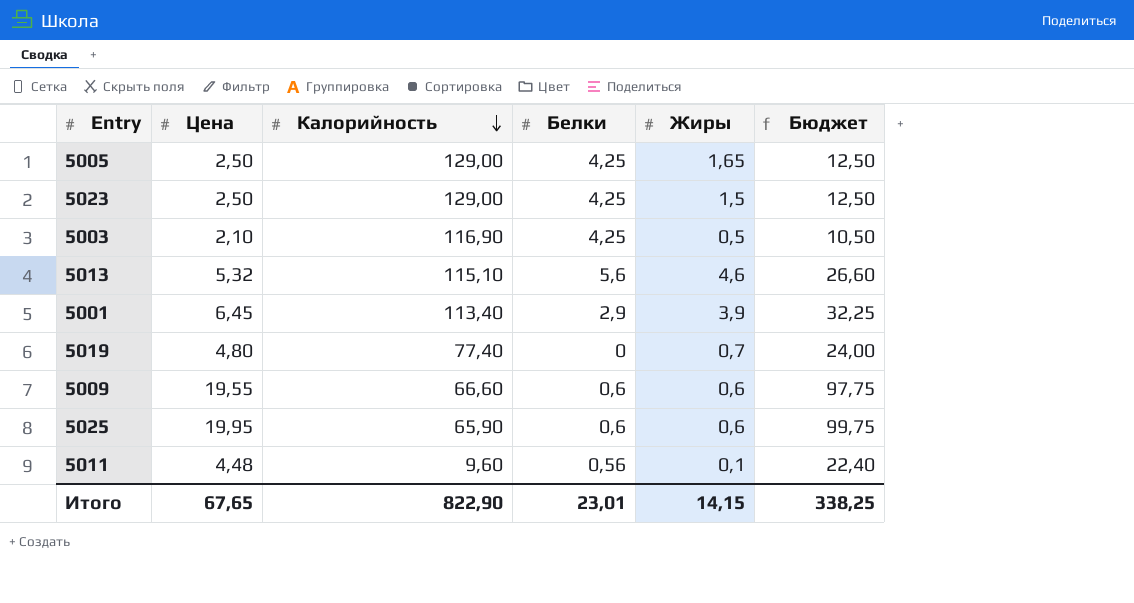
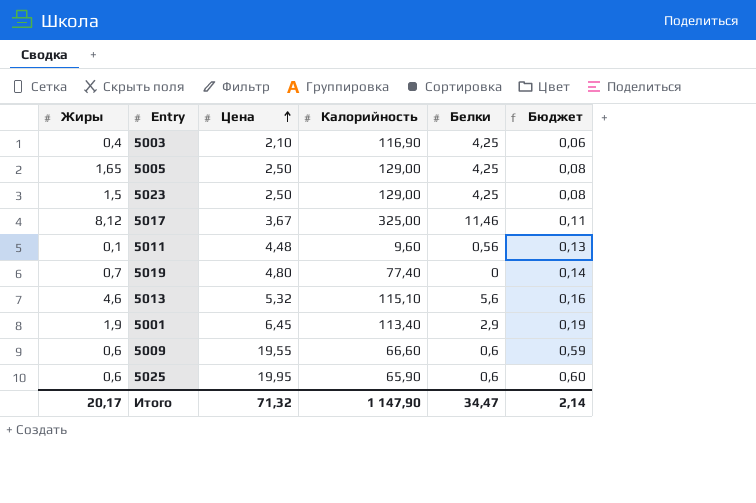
row order: Калорийность descending -> Цена ascending
column Жиры | position: 5 -> 1
column Бюджет | formula: [Цена] * 5 -> [Цена] * 0,03
5003 | Жиры: 0,5 -> 0,4
row 5017: none -> 8,12 | 3,67 | 325,00 | 11,46 | 0,11
5001 | Жиры: 3,9 -> 1,9
Итого | Жиры: 14,15 -> 20,17
Итого | Цена: 67,65 -> 71,32
Итого | Калорийность: 822,90 -> 1 147,90
Итого | Белки: 23,01 -> 34,47
Итого | Бюджет: 338,25 -> 2,14

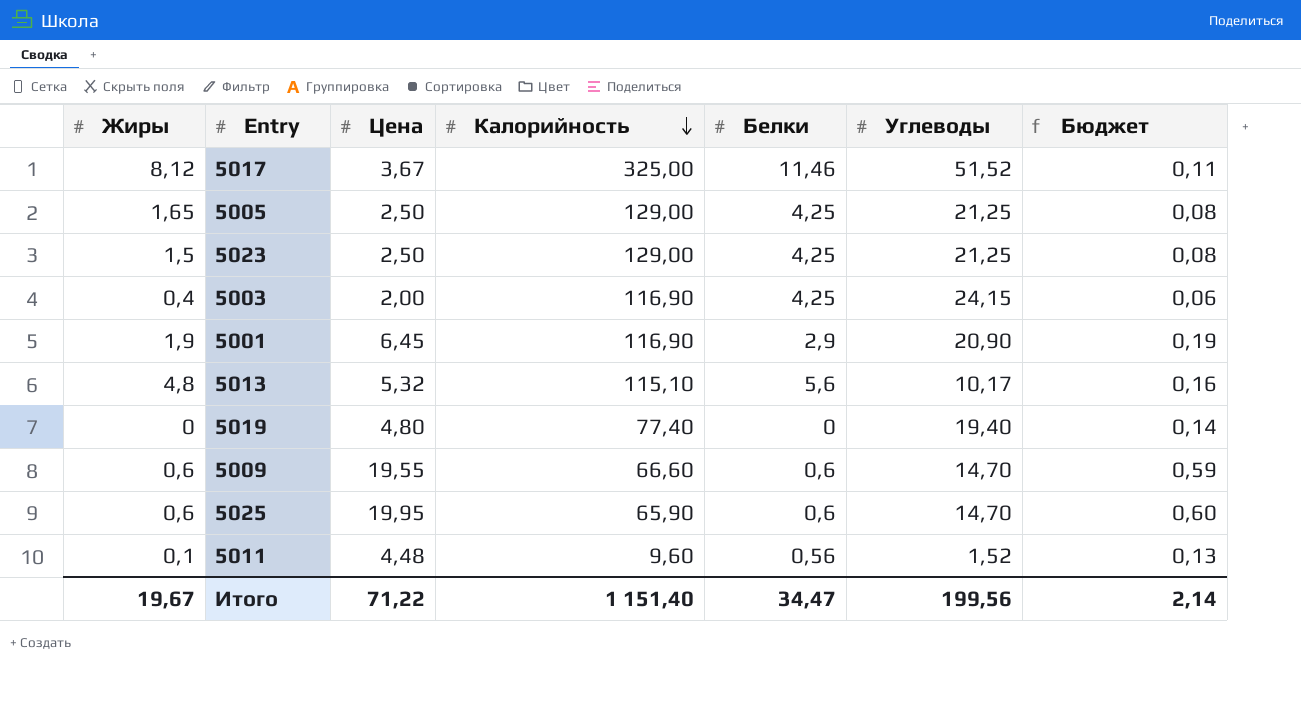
row order: Цена ascending -> Калорийность descending
column Углеводы | position: none -> 6
5003 | Цена: 2,10 -> 2,00
5001 | Калорийность: 113,40 -> 116,90
5013 | Жиры: 4,6 -> 4,8
5019 | Жиры: 0,7 -> 0
Итого | Жиры: 20,17 -> 19,67
Итого | Цена: 71,32 -> 71,22
Итого | Калорийность: 1 147,90 -> 1 151,40

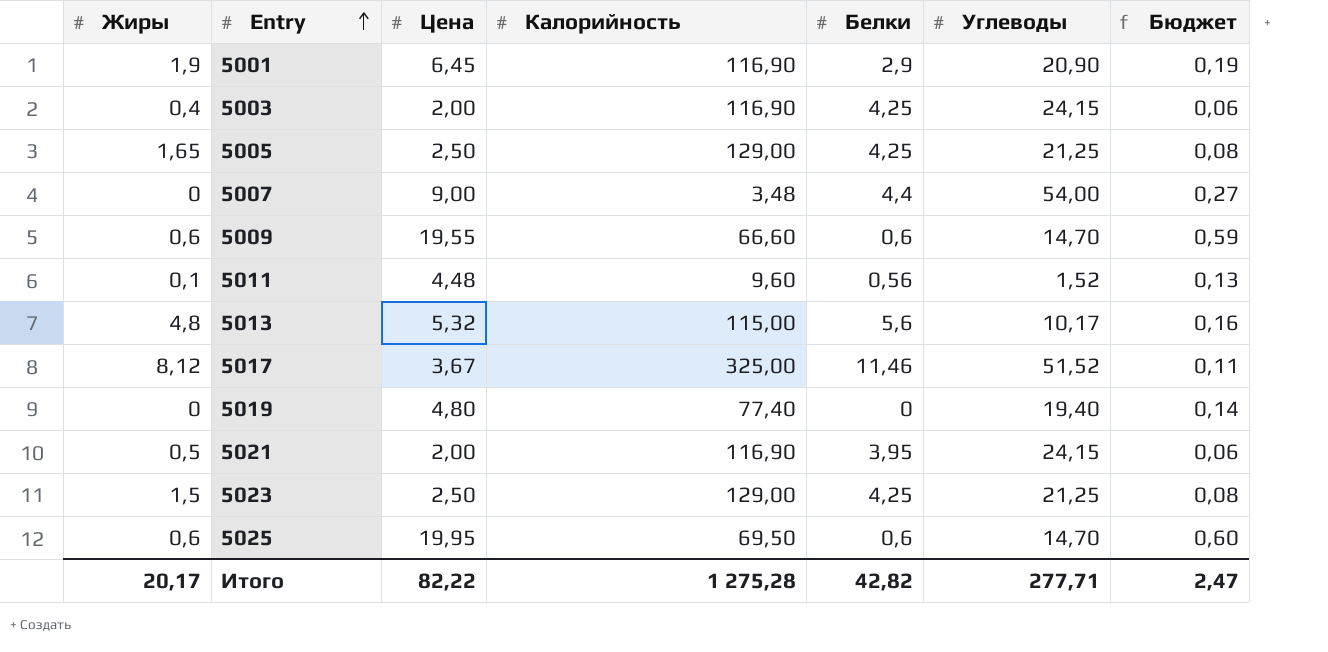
row order: Калорийность descending -> Entry ascending
row 5007: none -> 0 | 9,00 | 3,48 | 4,4 | 54,00 | 0,27
5013 | Калорийность: 115,10 -> 115,00
row 5021: none -> 0,5 | 2,00 | 116,90 | 3,95 | 24,15 | 0,06
5025 | Калорийность: 65,90 -> 69,50
Итого | Жиры: 19,67 -> 20,17
Итого | Цена: 71,22 -> 82,22
Итого | Калорийность: 1 151,40 -> 1 275,28
Итого | Белки: 34,47 -> 42,82
Итого | Углеводы: 199,56 -> 277,71
Итого | Бюджет: 2,14 -> 2,47

